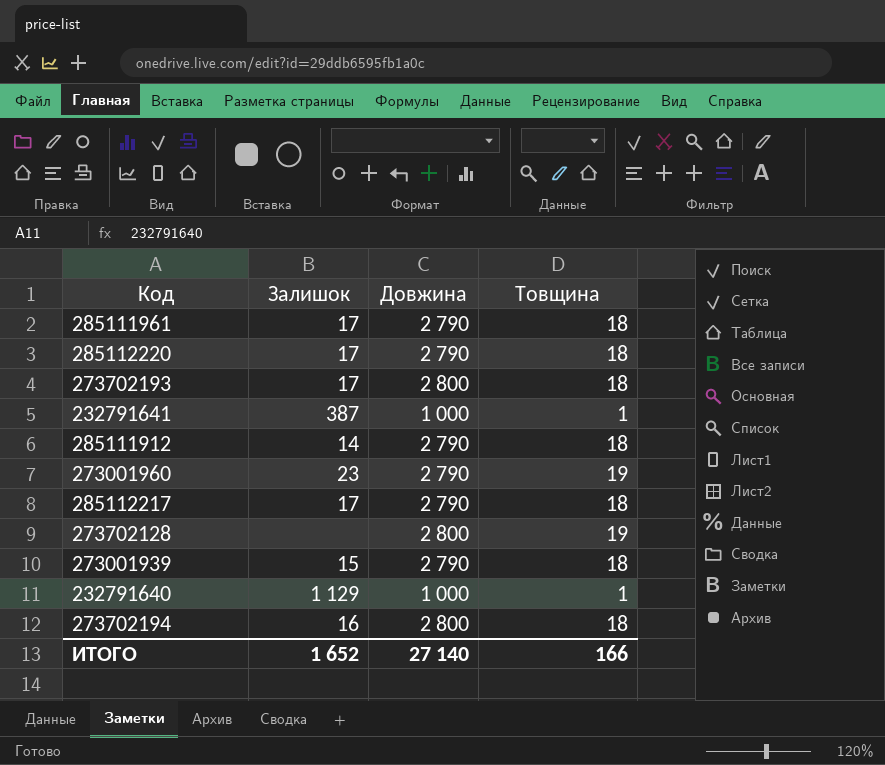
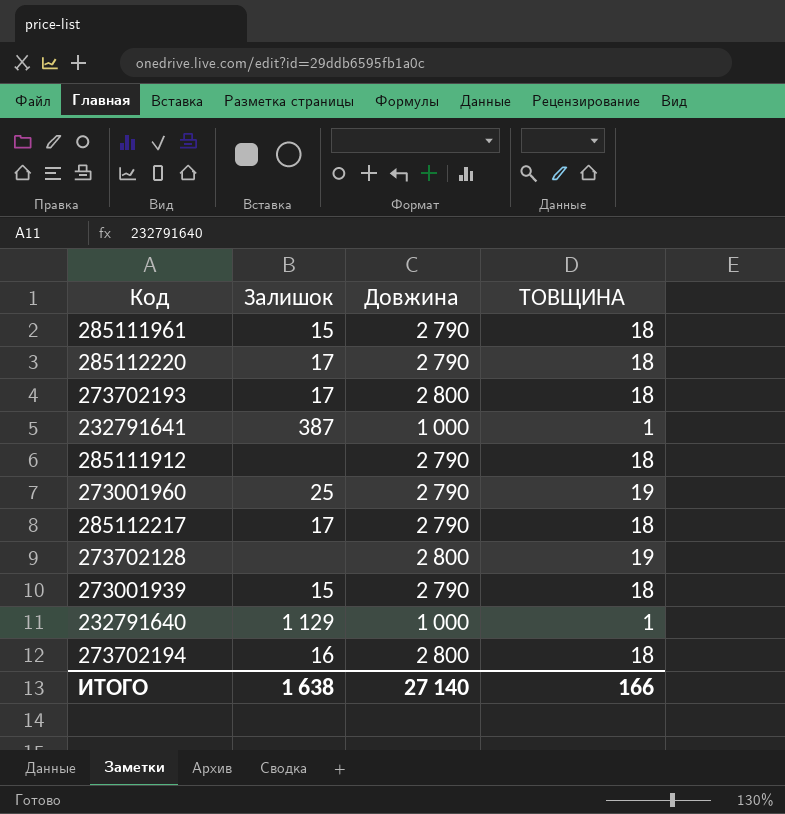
column name: Товщина -> ТОВЩИНА
285111961 | Залишок: 17 -> 15
285111912 | Залишок: 14 -> none
273001960 | Залишок: 23 -> 25
ИТОГО | Залишок: 1 652 -> 1 638

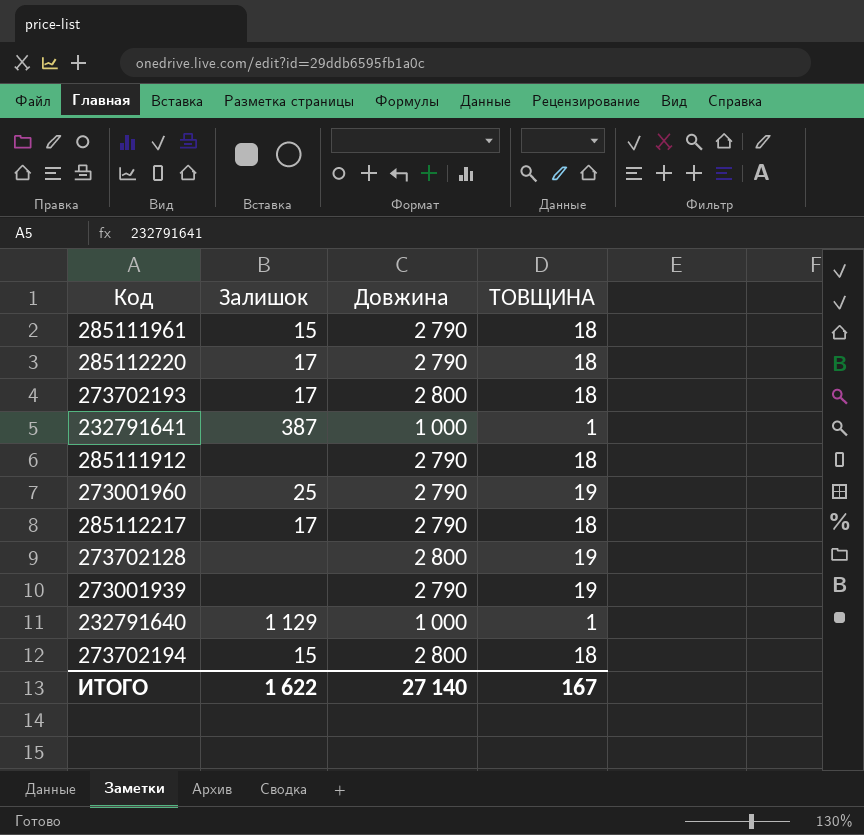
273001939 | Залишок: 15 -> none
273001939 | ТОВЩИНА: 18 -> 19
273702194 | Залишок: 16 -> 15
ИТОГО | Залишок: 1 638 -> 1 622
ИТОГО | ТОВЩИНА: 166 -> 167

